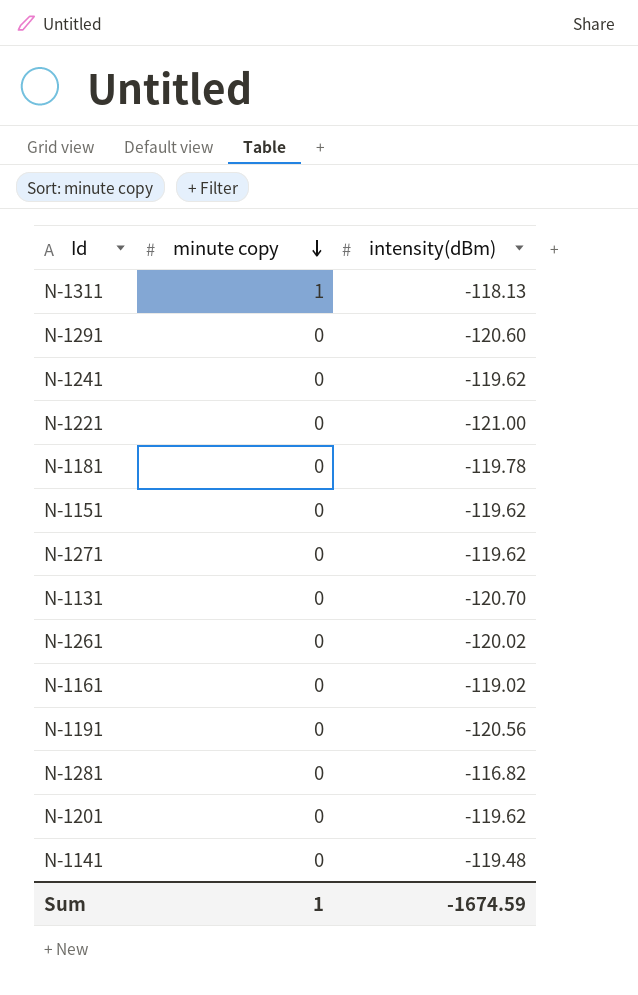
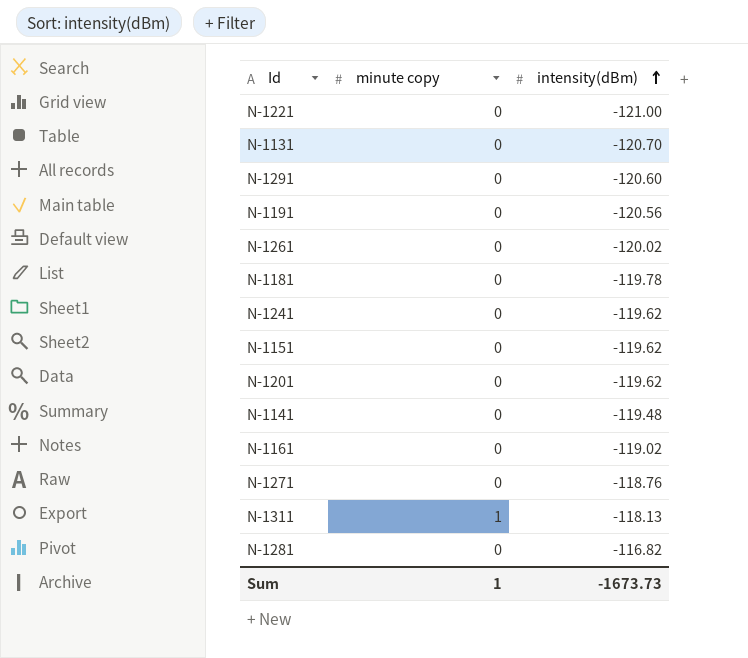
row order: minute copy descending -> intensity(dBm) ascending
N-1271 | intensity(dBm): -119.62 -> -118.76
Sum | intensity(dBm): -1674.59 -> -1673.73

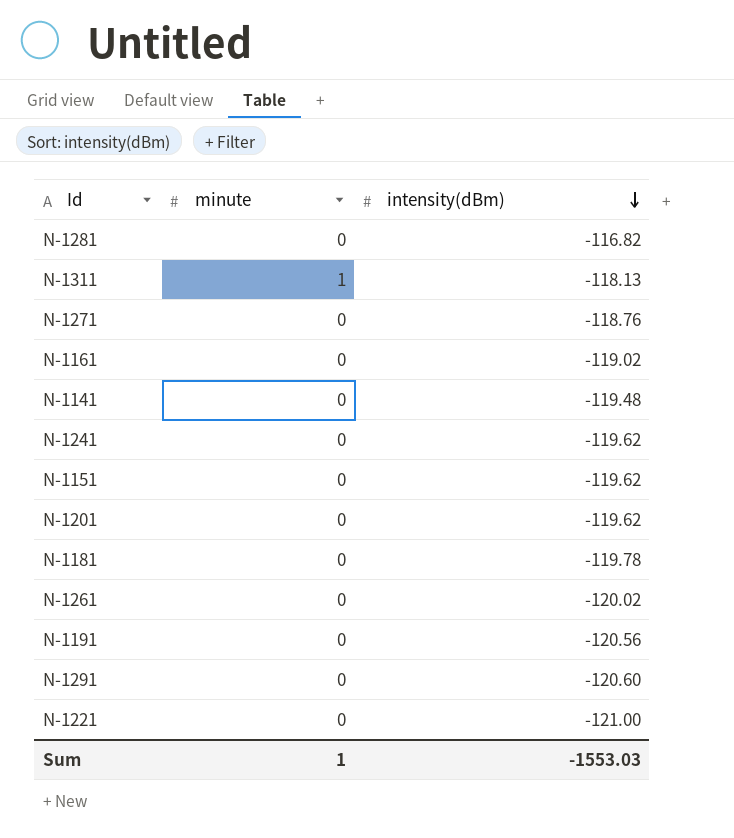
row order: intensity(dBm) ascending -> intensity(dBm) descending
column name: minute copy -> minute
row N-1131: 0 | -120.70 -> none
Sum | intensity(dBm): -1673.73 -> -1553.03

